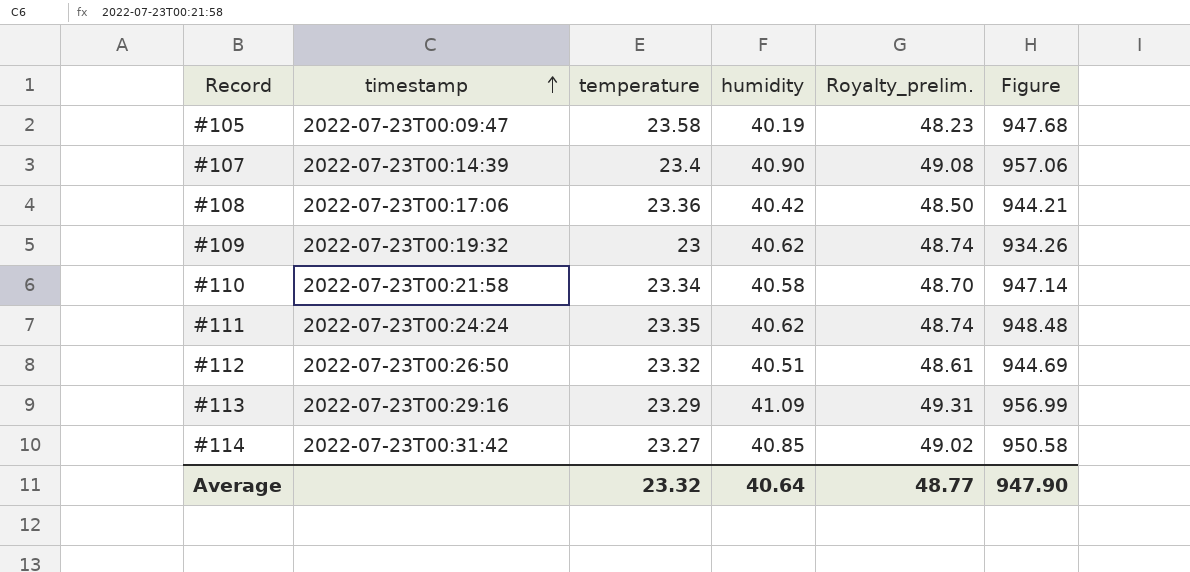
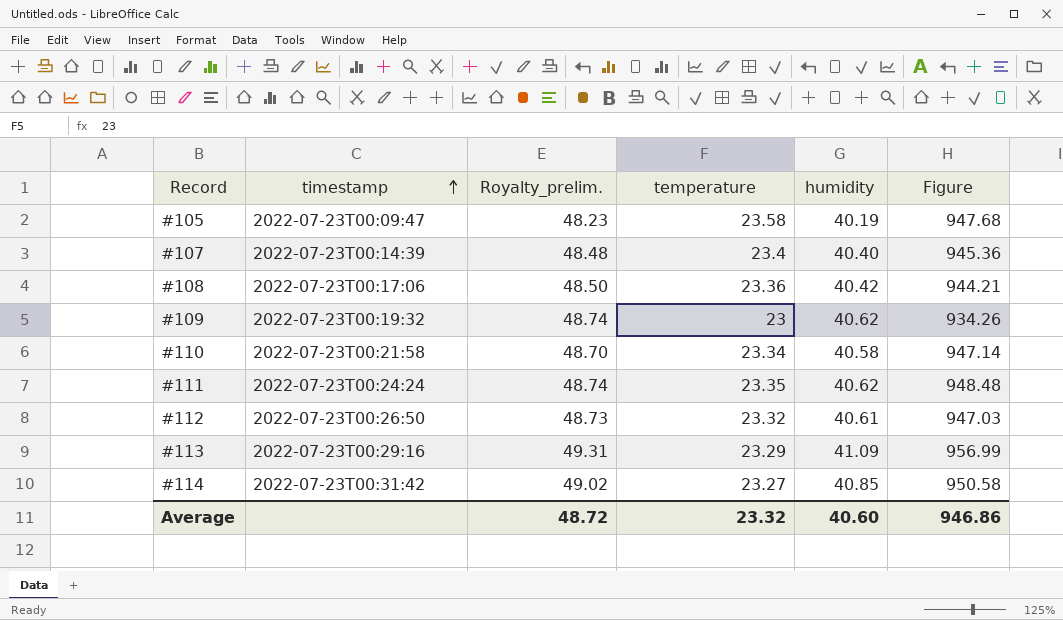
column Royalty_prelim. | position: 5 -> 3
#107 | Royalty_prelim.: 49.08 -> 48.48
#107 | humidity: 40.90 -> 40.40
#107 | Figure: 957.06 -> 945.36
#112 | Royalty_prelim.: 48.61 -> 48.73
#112 | humidity: 40.51 -> 40.61
#112 | Figure: 944.69 -> 947.03
Average | Royalty_prelim.: 48.77 -> 48.72
Average | humidity: 40.64 -> 40.60
Average | Figure: 947.90 -> 946.86

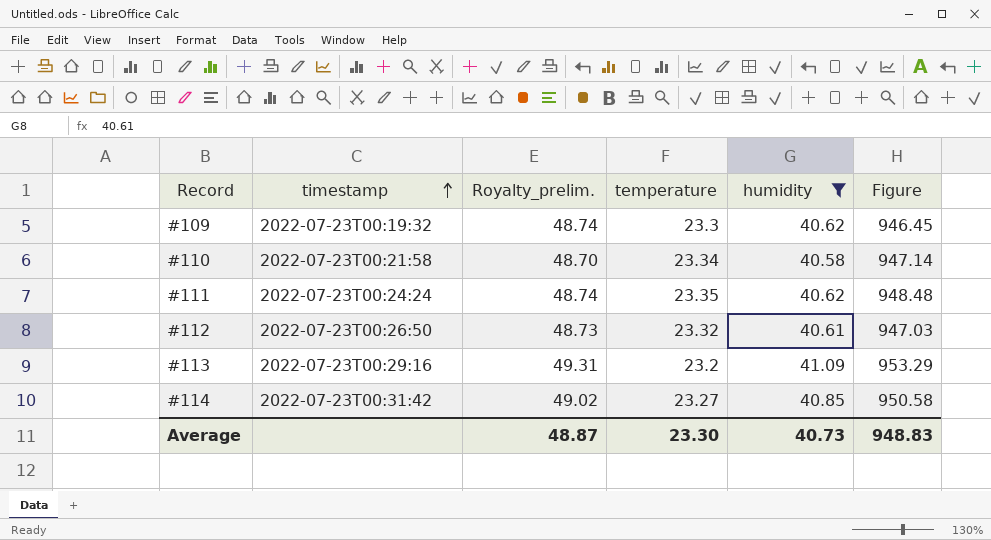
filter: none -> humidity >= 40.58
#109 | temperature: 23 -> 23.3
#109 | Figure: 934.26 -> 946.45
#113 | temperature: 23.29 -> 23.2
#113 | Figure: 956.99 -> 953.29
Average | Royalty_prelim.: 48.72 -> 48.87
Average | temperature: 23.32 -> 23.30
Average | humidity: 40.60 -> 40.73
Average | Figure: 946.86 -> 948.83

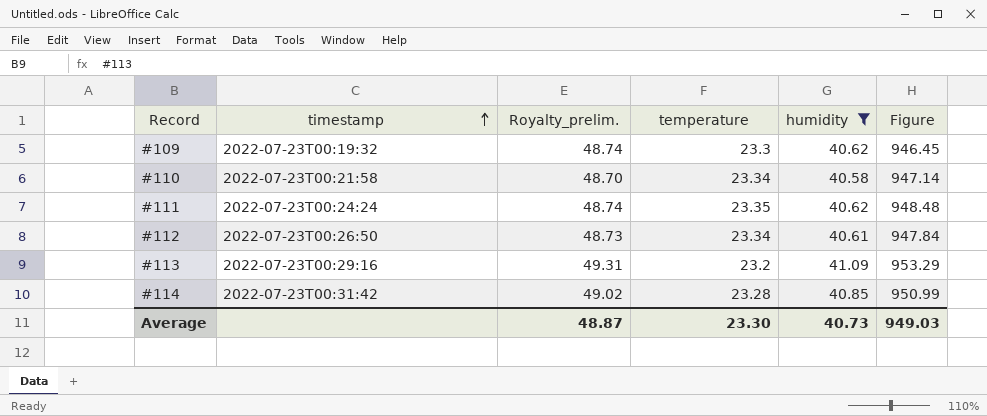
#112 | temperature: 23.32 -> 23.34
#112 | Figure: 947.03 -> 947.84
#114 | temperature: 23.27 -> 23.28
#114 | Figure: 950.58 -> 950.99
Average | Figure: 948.83 -> 949.03

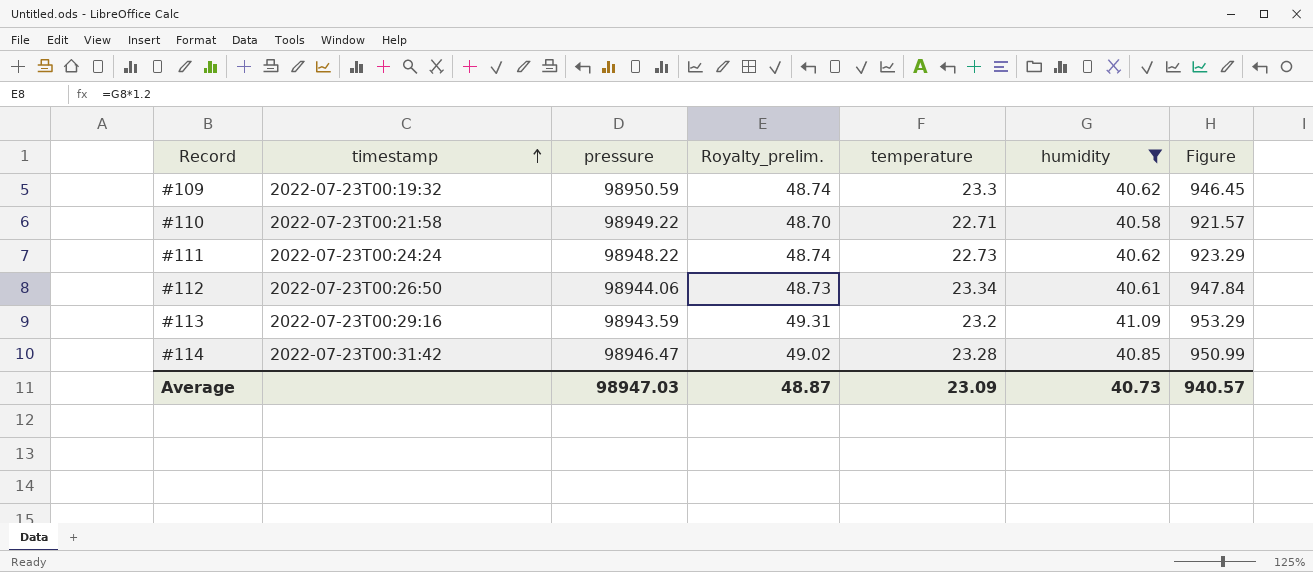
column pressure | position: none -> 3
#110 | temperature: 23.34 -> 22.71
#110 | Figure: 947.14 -> 921.57
#111 | temperature: 23.35 -> 22.73
#111 | Figure: 948.48 -> 923.29
Average | temperature: 23.30 -> 23.09
Average | Figure: 949.03 -> 940.57

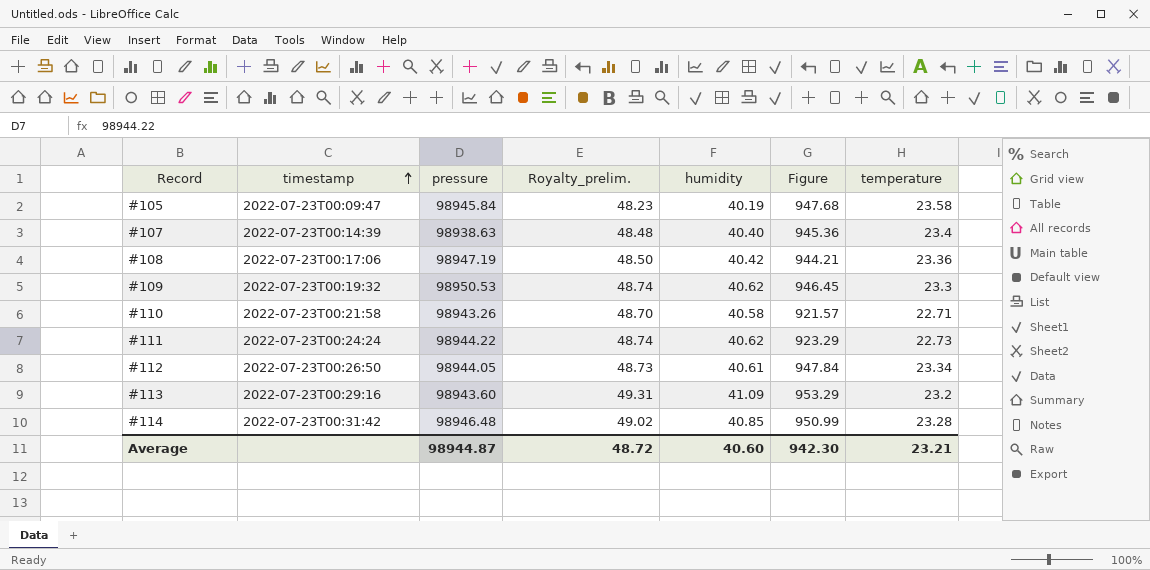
filter: humidity >= 40.58 -> none
column temperature | position: 5 -> 7
#109 | pressure: 98950.59 -> 98950.53
#110 | pressure: 98949.22 -> 98943.26
#111 | pressure: 98948.22 -> 98944.22
#112 | pressure: 98944.06 -> 98944.05
#113 | pressure: 98943.59 -> 98943.60
#114 | pressure: 98946.47 -> 98946.48
Average | pressure: 98947.03 -> 98944.87
Average | Royalty_prelim.: 48.87 -> 48.72
Average | humidity: 40.73 -> 40.60
Average | Figure: 940.57 -> 942.30
Average | temperature: 23.09 -> 23.21

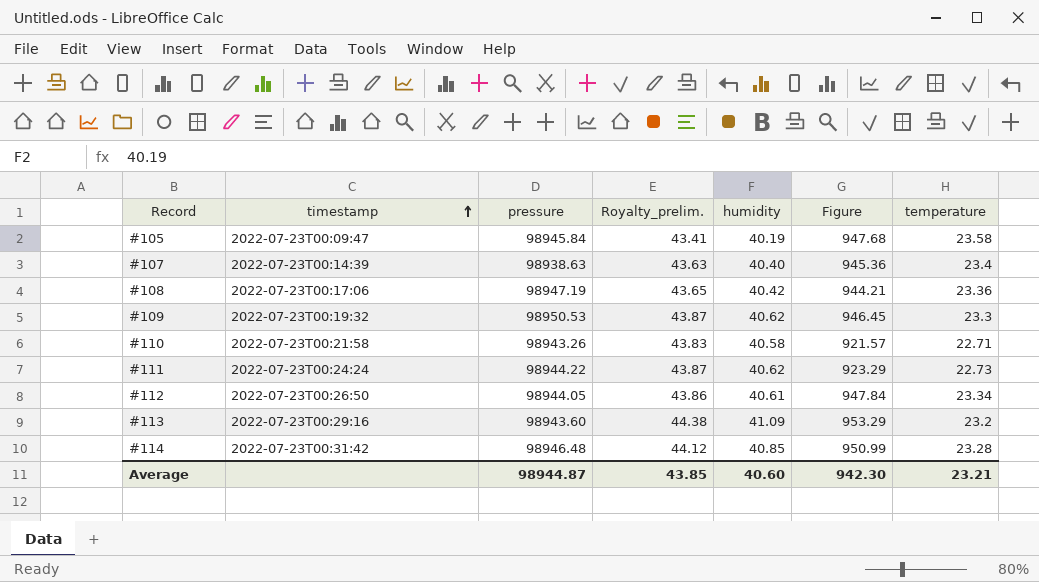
column Royalty_prelim. | formula: [humidity] * 1.2 -> [humidity] * 1.08
Average | Royalty_prelim.: 48.72 -> 43.85

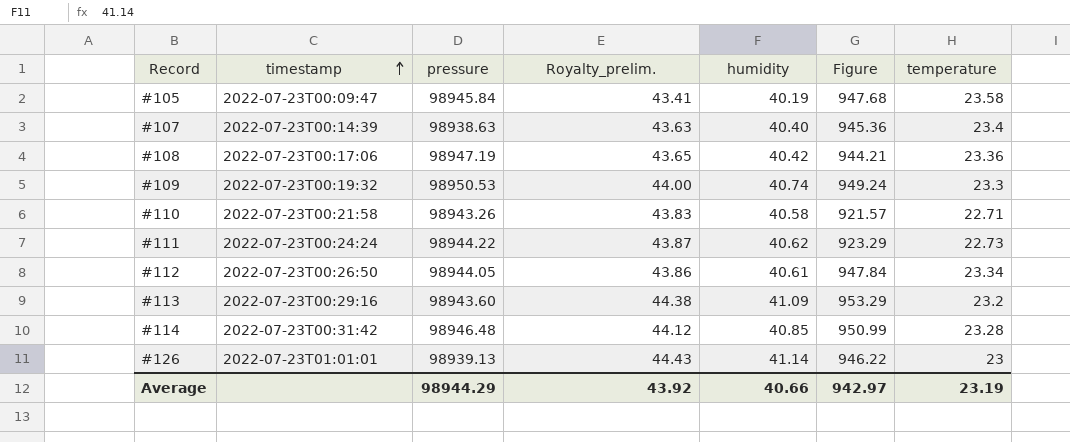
#109 | Royalty_prelim.: 43.87 -> 44.00
#109 | humidity: 40.62 -> 40.74
#109 | Figure: 946.45 -> 949.24
row #126: none -> 2022-07-23T01:01:01 | 98939.13 | 44.43 | 41.14 | 946.22 | 23
Average | pressure: 98944.87 -> 98944.29
Average | Royalty_prelim.: 43.85 -> 43.92
Average | humidity: 40.60 -> 40.66
Average | Figure: 942.30 -> 942.97
Average | temperature: 23.21 -> 23.19

